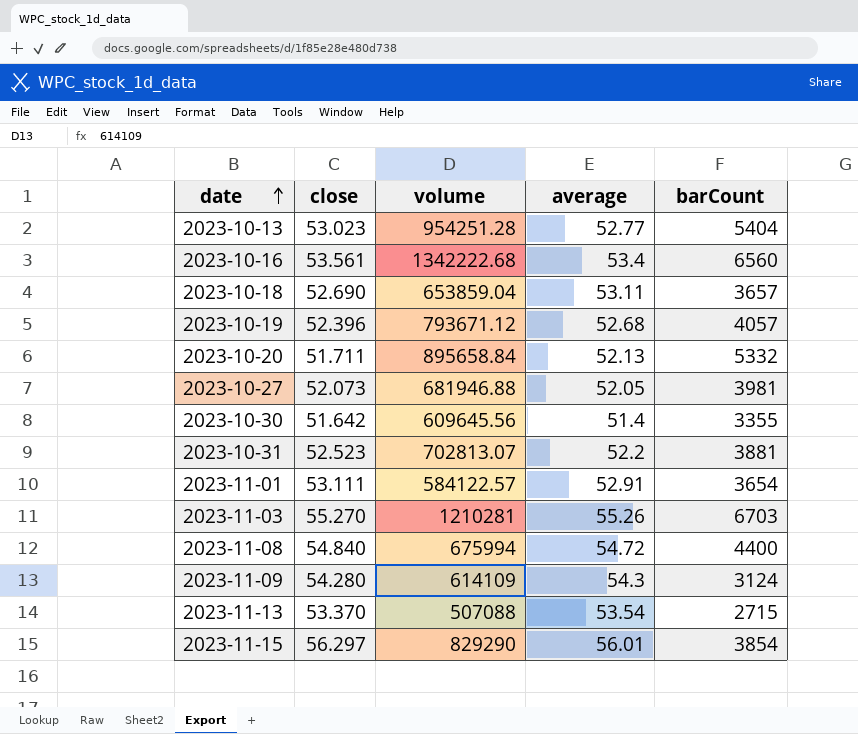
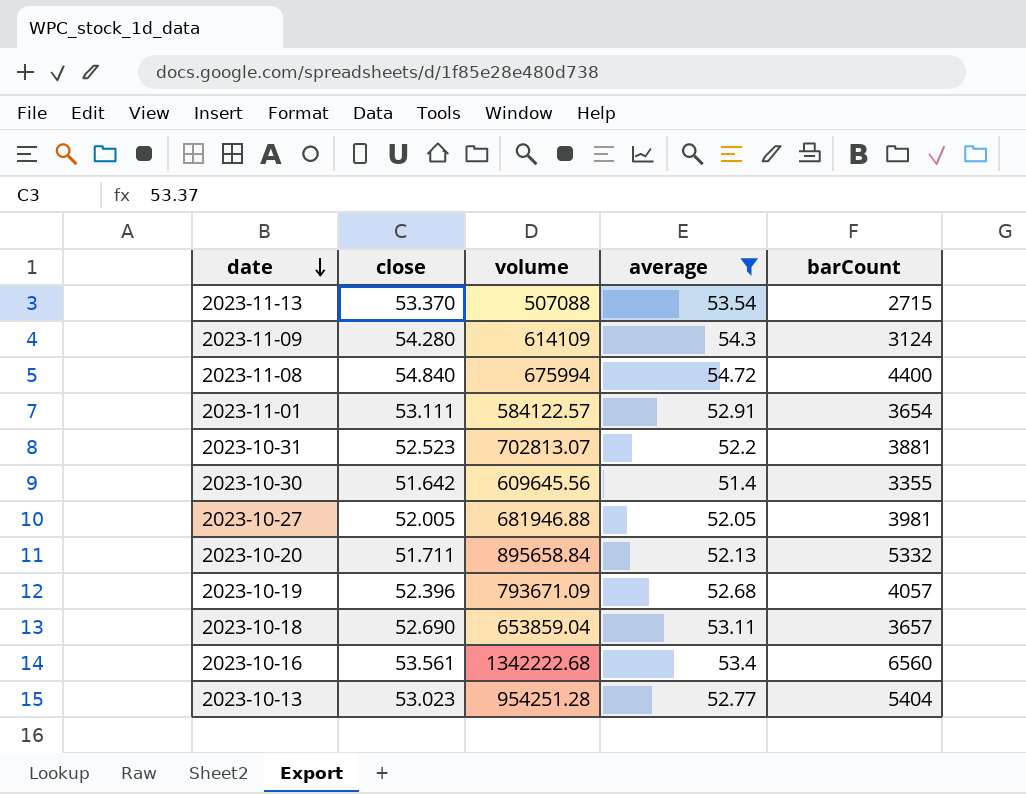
filter: none -> average <= 54.72
row order: date ascending -> date descending
2023-10-27 | close: 52.073 -> 52.005
2023-10-19 | volume: 793671.12 -> 793671.09

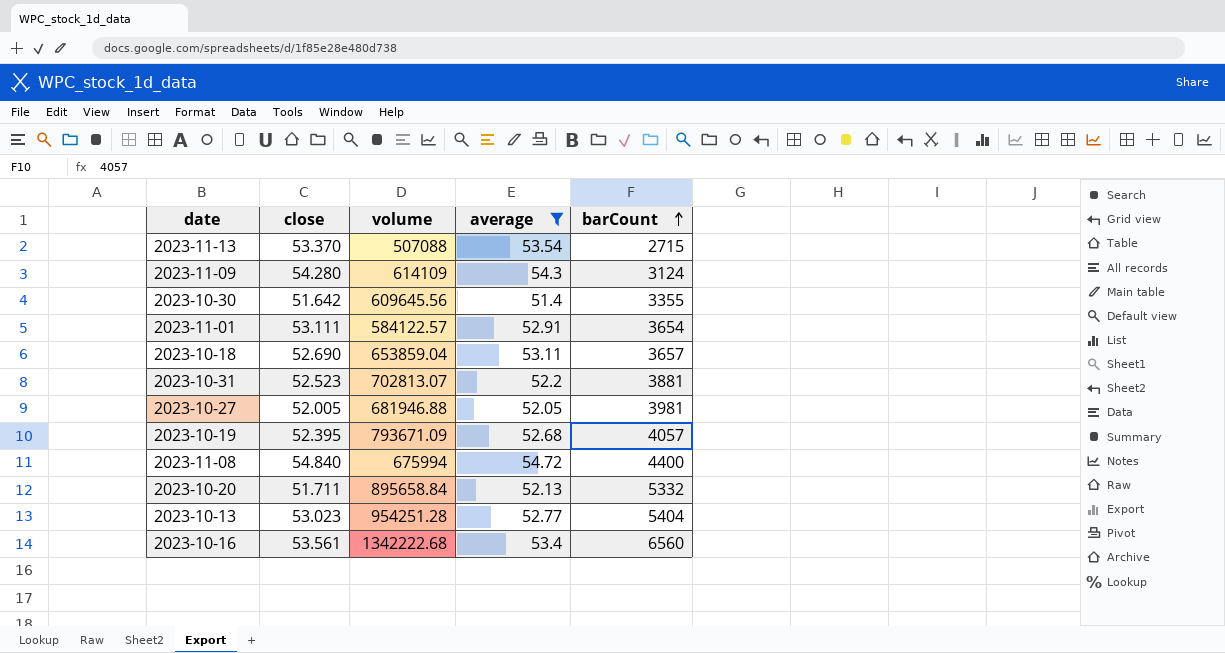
row order: date descending -> barCount ascending
2023-10-19 | close: 52.396 -> 52.395

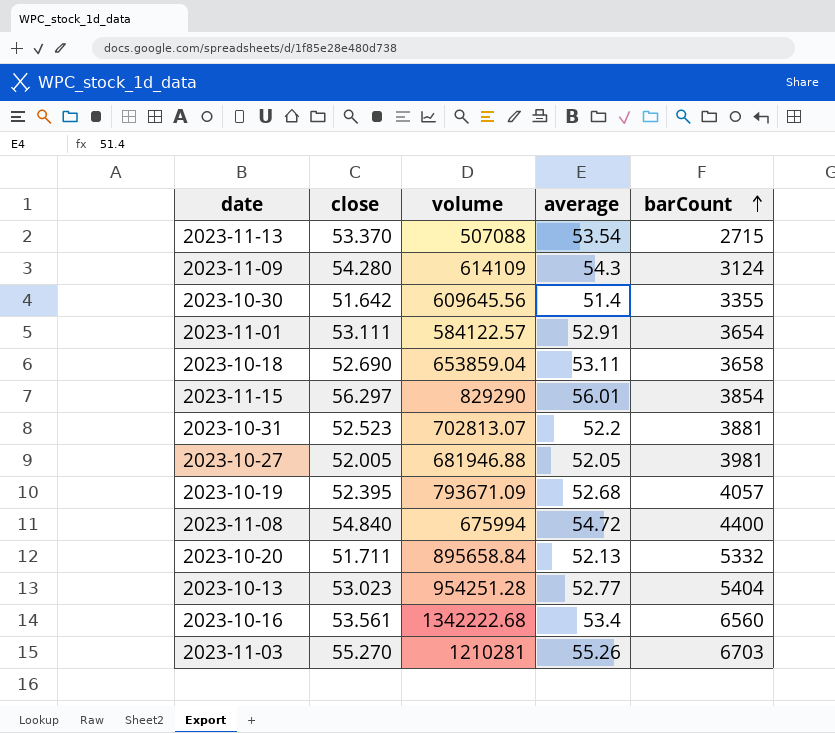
filter: average <= 54.72 -> none
2023-10-18 | barCount: 3657 -> 3658

